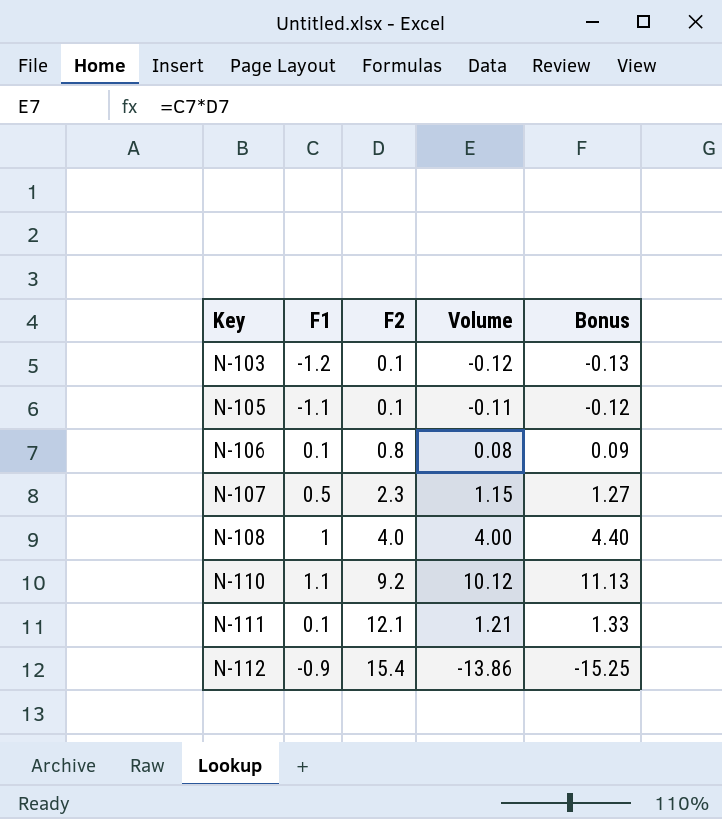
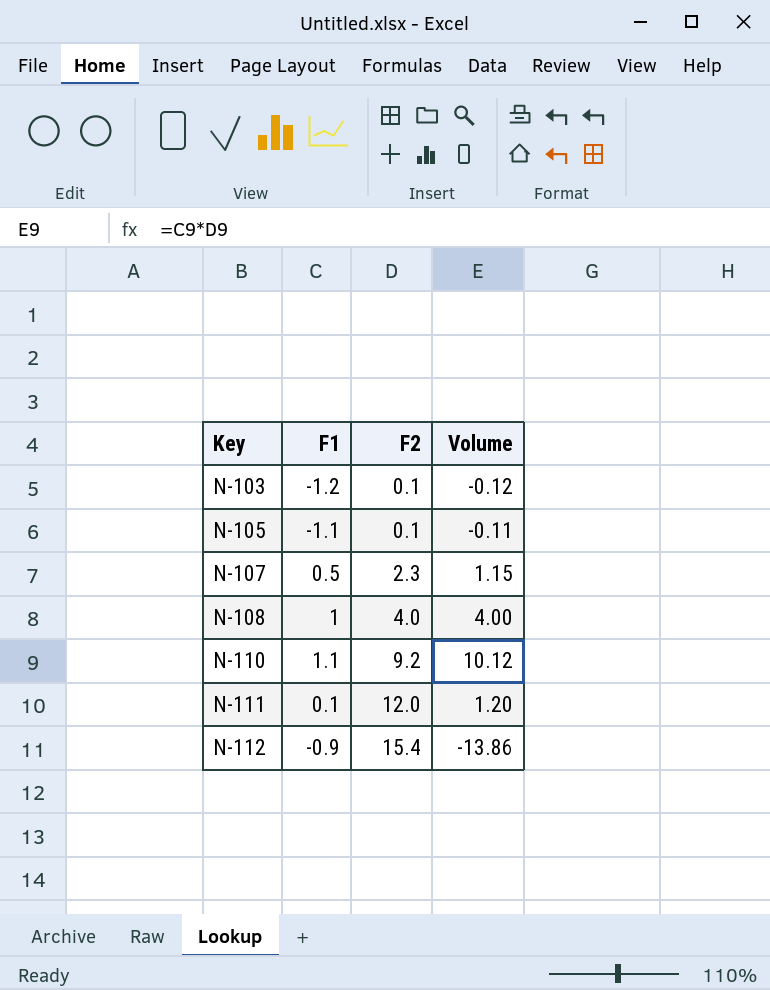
column Bonus | formula: [Volume] * 1.1 -> none
row N-106: 0.1 | 0.8 | 0.08 | 0.09 -> none
N-111 | F2: 12.1 -> 12.0
N-111 | Volume: 1.21 -> 1.20

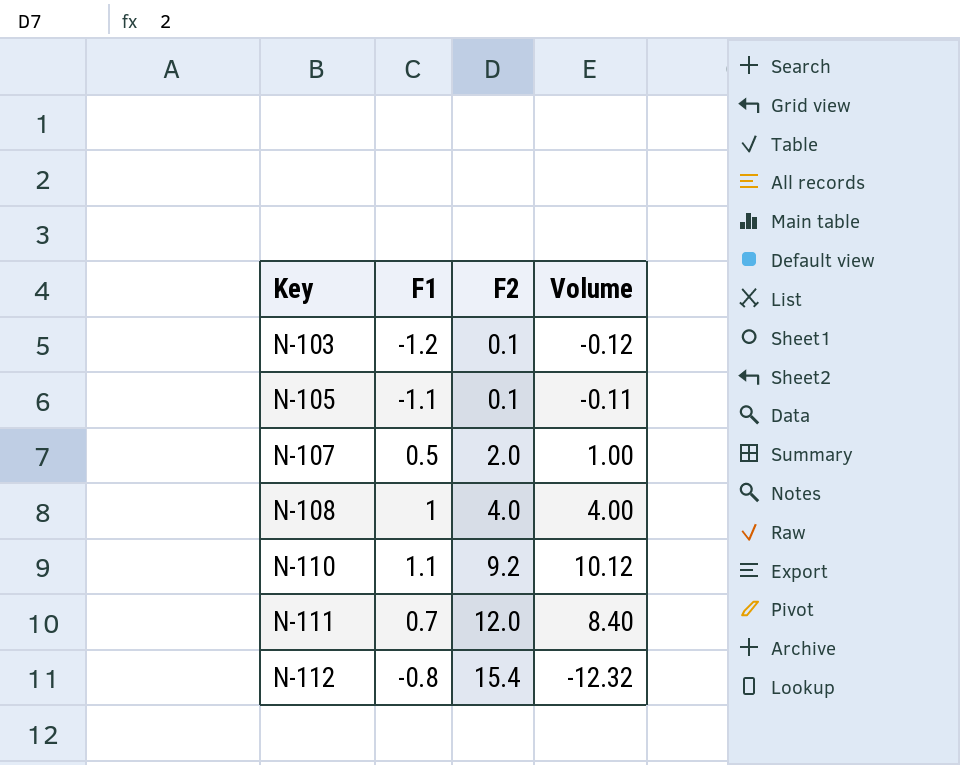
N-107 | F2: 2.3 -> 2.0
N-107 | Volume: 1.15 -> 1.00
N-111 | F1: 0.1 -> 0.7
N-111 | Volume: 1.20 -> 8.40
N-112 | F1: -0.9 -> -0.8
N-112 | Volume: -13.86 -> -12.32

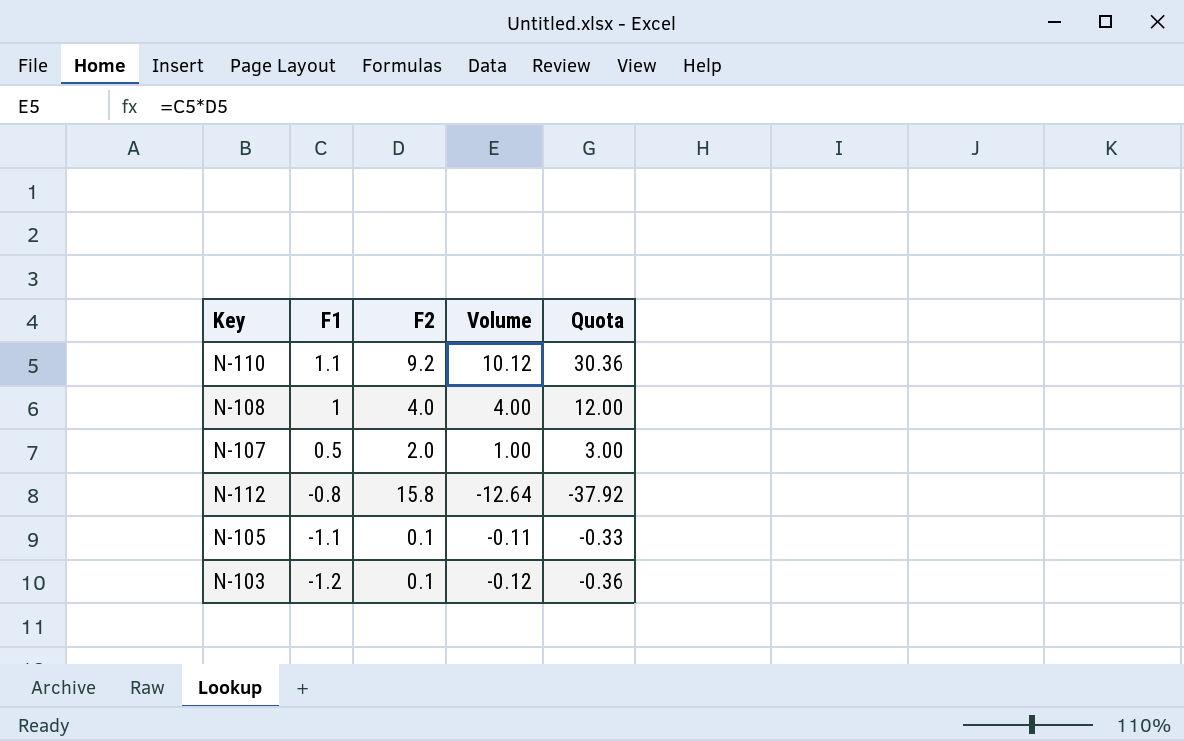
row order: Key ascending -> F1 descending
column Quota | formula: none -> [Volume] * 3
row N-111: 0.7 | 12.0 | 8.40 -> none
N-112 | F2: 15.4 -> 15.8
N-112 | Volume: -12.32 -> -12.64

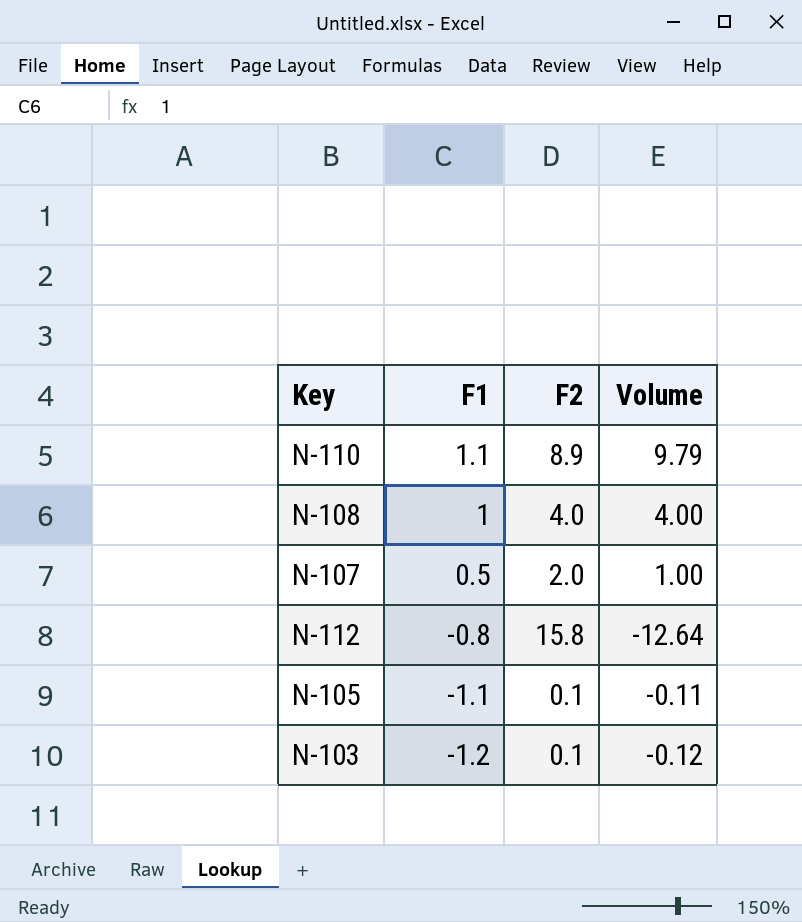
column Quota | formula: [Volume] * 3 -> none
N-110 | F2: 9.2 -> 8.9
N-110 | Volume: 10.12 -> 9.79

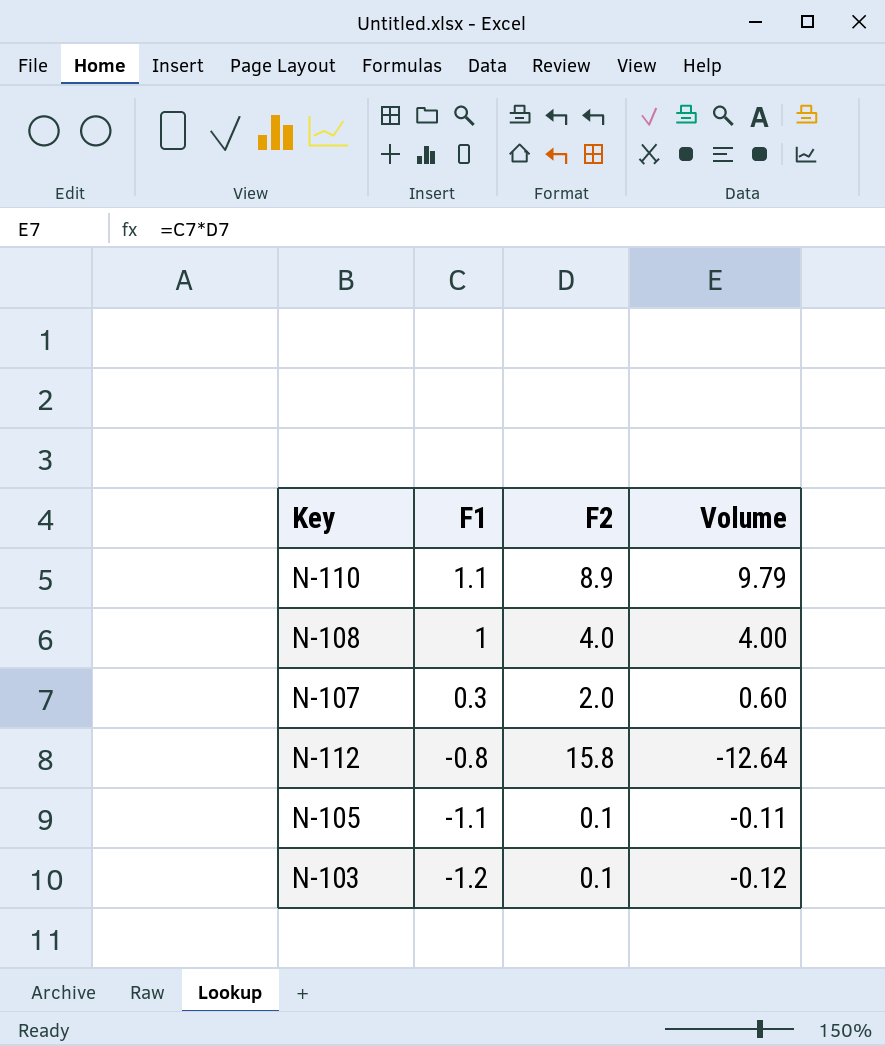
N-107 | F1: 0.5 -> 0.3
N-107 | Volume: 1.00 -> 0.60

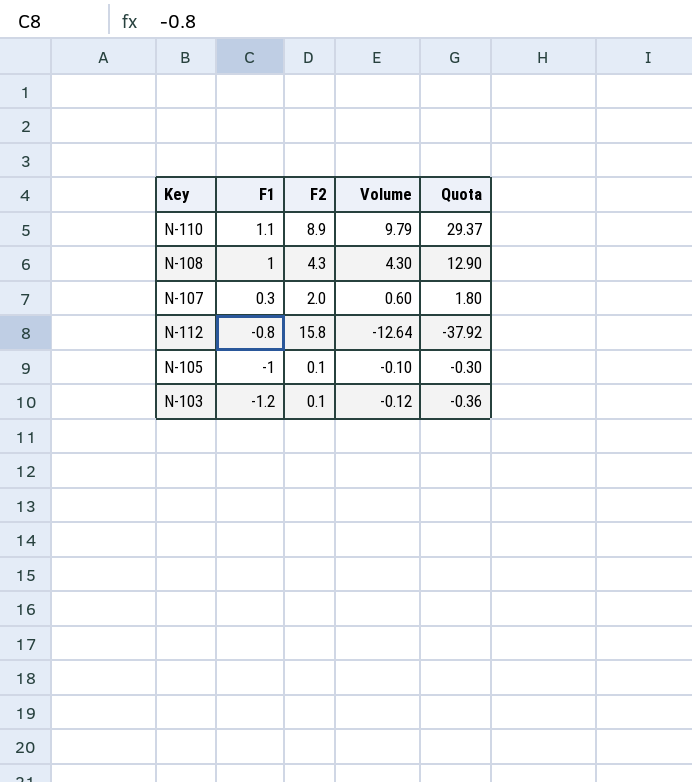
column Quota | formula: none -> [Volume] * 3
N-108 | F2: 4.0 -> 4.3
N-108 | Volume: 4.00 -> 4.30
N-105 | F1: -1.1 -> -1
N-105 | Volume: -0.11 -> -0.10

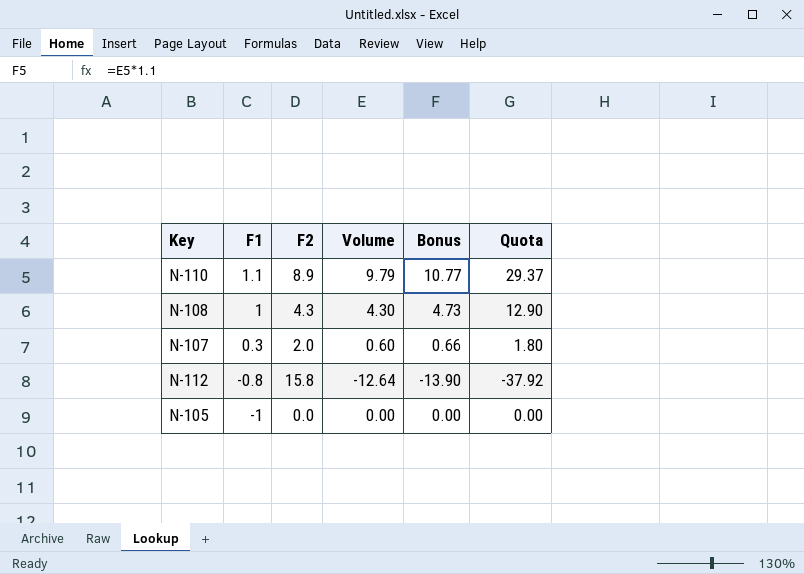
column Bonus | formula: none -> [Volume] * 1.1
row N-103: -1.2 | 0.1 | -0.12 | -0.36 -> none
N-105 | F2: 0.1 -> 0.0
N-105 | Volume: -0.10 -> 0.00
N-105 | Quota: -0.30 -> 0.00

